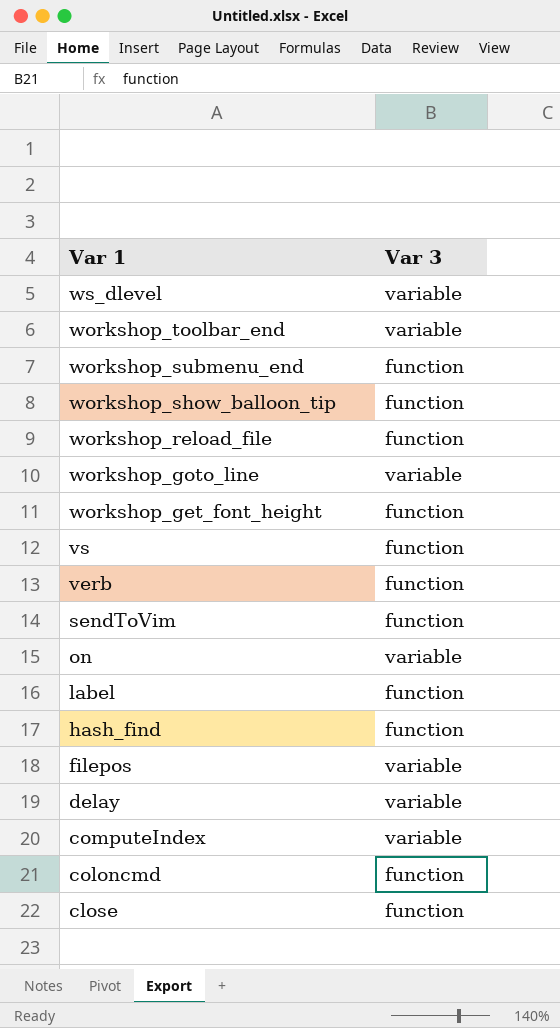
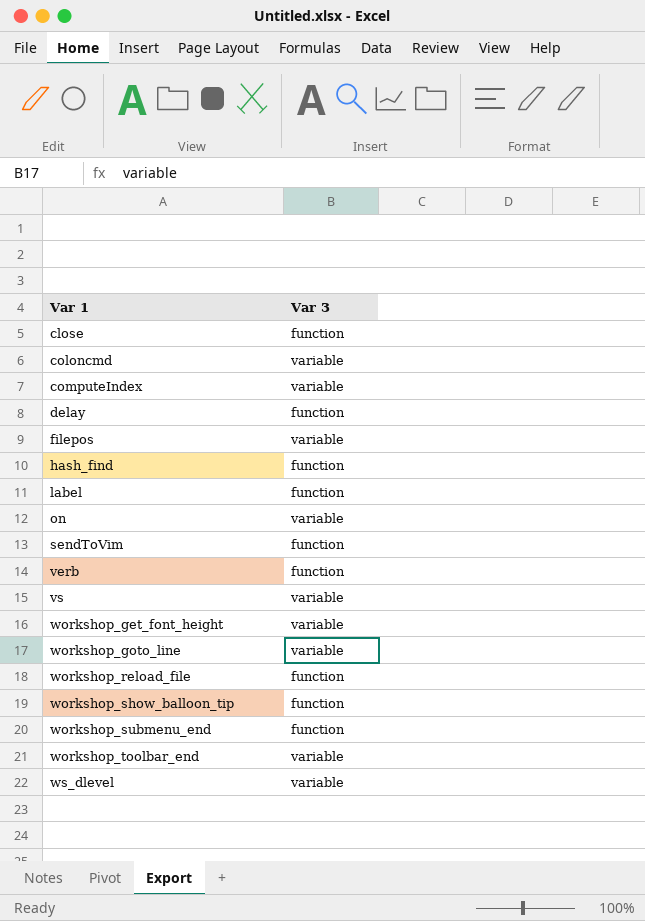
row order: Var 1 descending -> Var 1 ascending
coloncmd | Var 3: function -> variable
delay | Var 3: variable -> function
vs | Var 3: function -> variable
workshop_get_font_height | Var 3: function -> variable

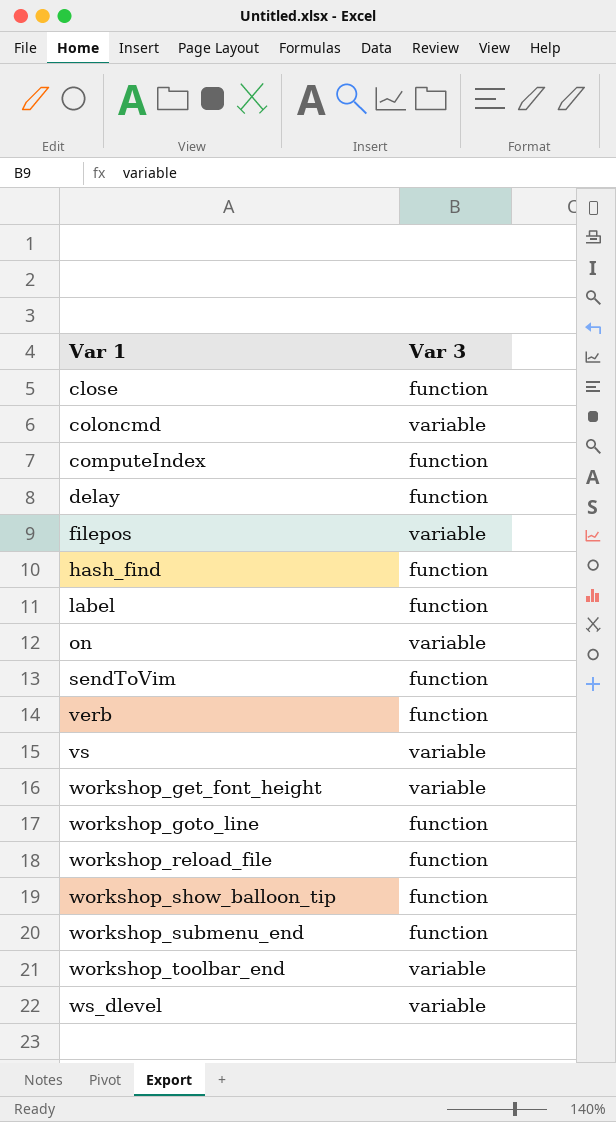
computeIndex | Var 3: variable -> function
workshop_goto_line | Var 3: variable -> function

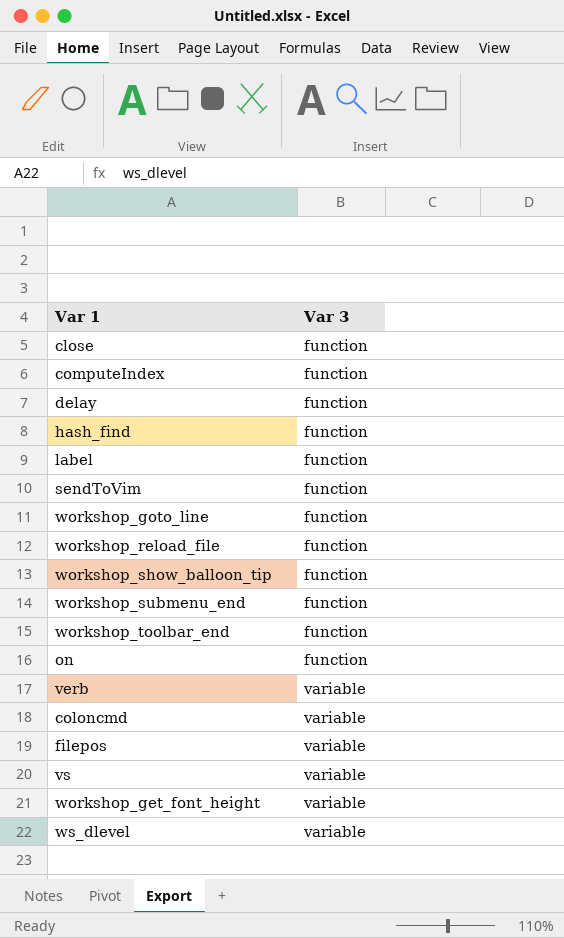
row order: Var 1 ascending -> Var 3 ascending
workshop_toolbar_end | Var 3: variable -> function
on | Var 3: variable -> function
verb | Var 3: function -> variable

